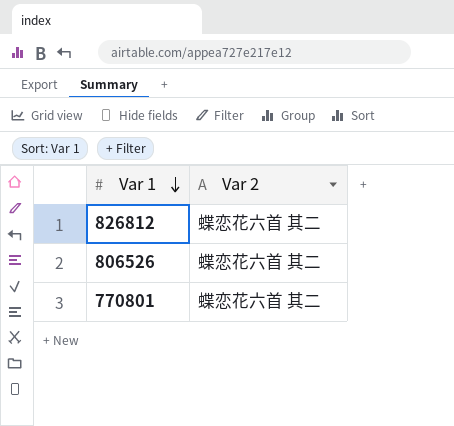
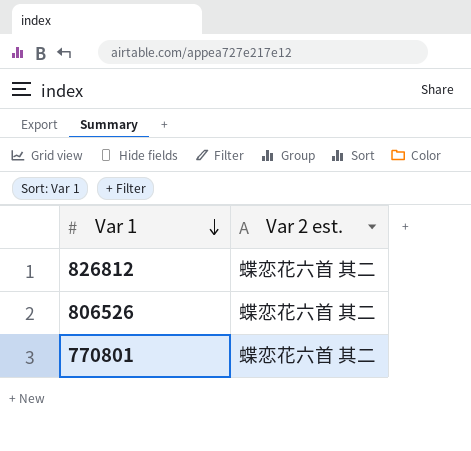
column name: Var 2 -> Var 2 est.

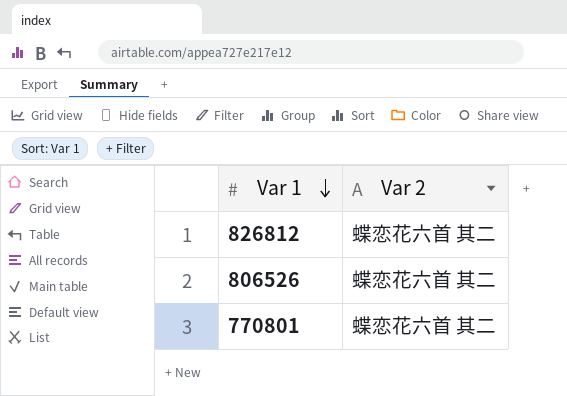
column name: Var 2 est. -> Var 2

